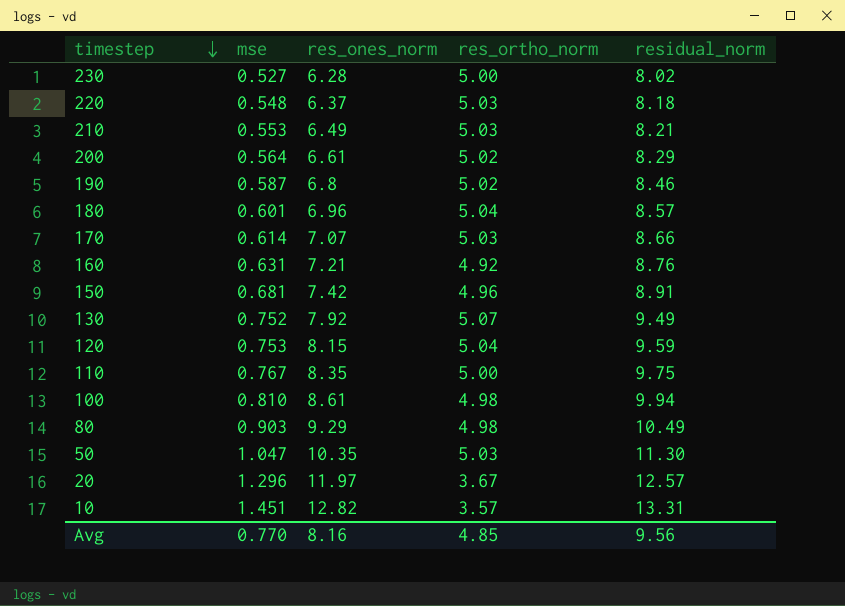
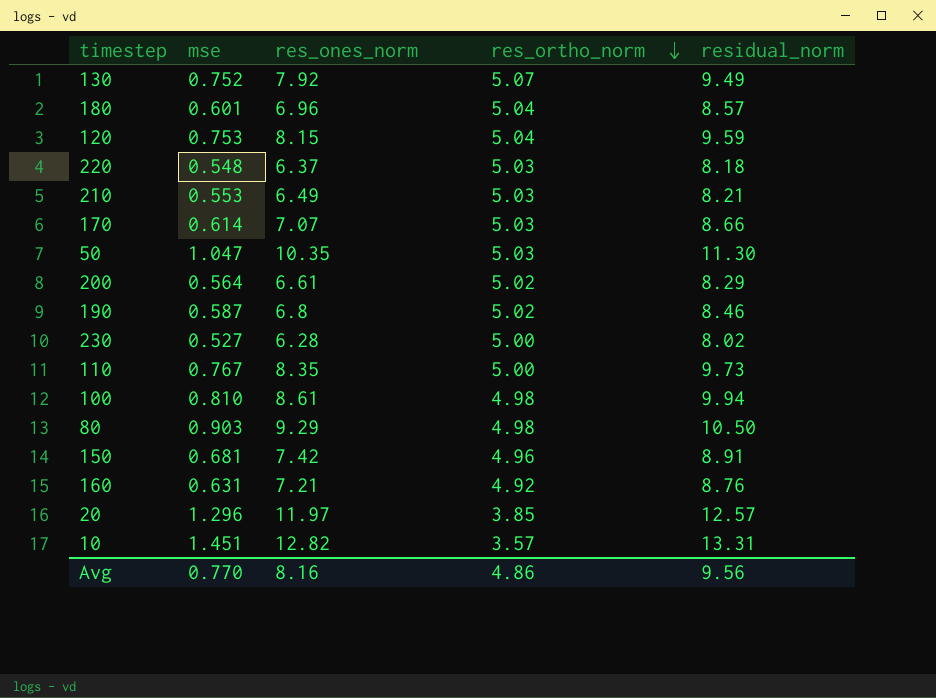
row order: timestep descending -> res_ortho_norm descending
110 | residual_norm: 9.75 -> 9.73
80 | residual_norm: 10.49 -> 10.50
20 | res_ortho_norm: 3.67 -> 3.85
Avg | res_ortho_norm: 4.85 -> 4.86

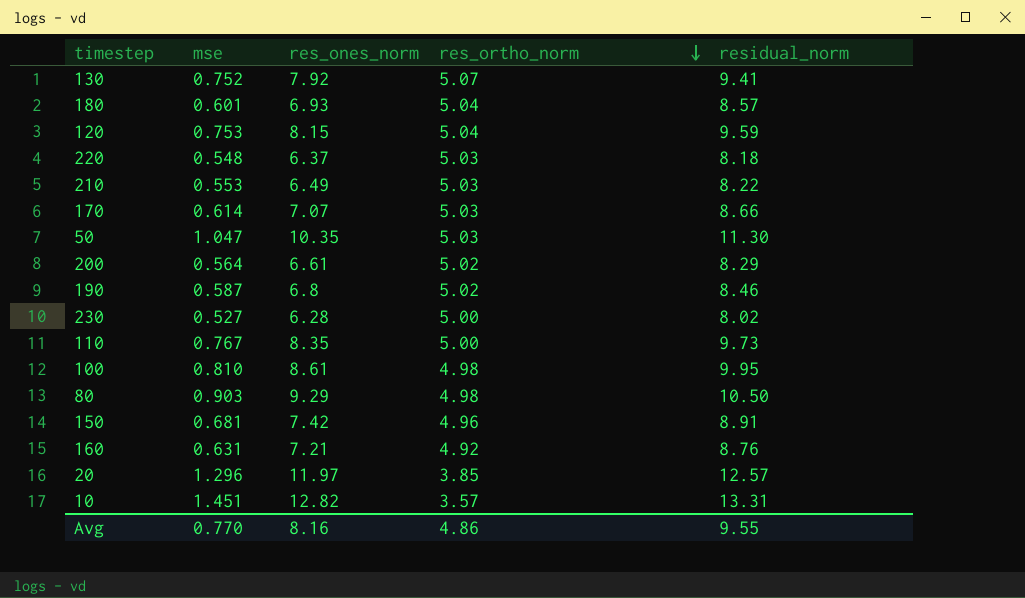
130 | residual_norm: 9.49 -> 9.41
180 | res_ones_norm: 6.96 -> 6.93
210 | residual_norm: 8.21 -> 8.22
100 | residual_norm: 9.94 -> 9.95
Avg | residual_norm: 9.56 -> 9.55

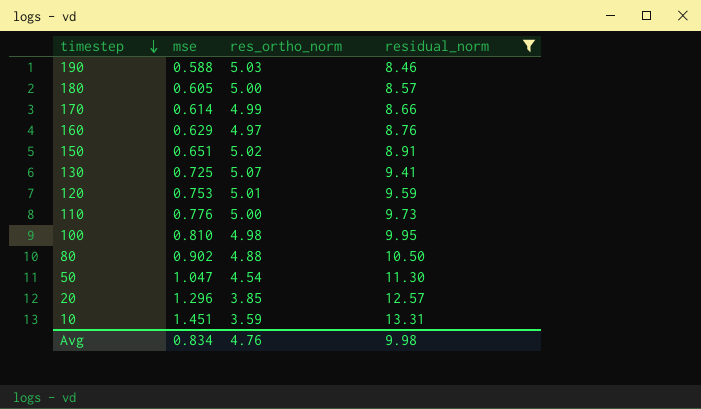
filter: none -> residual_norm >= 8.46
row order: res_ortho_norm descending -> timestep descending
column res_ones_norm | position: 3 -> none
190 | mse: 0.587 -> 0.588
190 | res_ortho_norm: 5.02 -> 5.03
180 | mse: 0.601 -> 0.605
180 | res_ortho_norm: 5.04 -> 5.00
170 | res_ortho_norm: 5.03 -> 4.99
160 | mse: 0.631 -> 0.629
160 | res_ortho_norm: 4.92 -> 4.97
150 | mse: 0.681 -> 0.651
150 | res_ortho_norm: 4.96 -> 5.02
130 | mse: 0.752 -> 0.725
120 | res_ortho_norm: 5.04 -> 5.01
110 | mse: 0.767 -> 0.776
80 | mse: 0.903 -> 0.902
80 | res_ortho_norm: 4.98 -> 4.88
50 | res_ortho_norm: 5.03 -> 4.54
10 | res_ortho_norm: 3.57 -> 3.59
Avg | mse: 0.770 -> 0.834
Avg | res_ortho_norm: 4.86 -> 4.76
Avg | residual_norm: 9.55 -> 9.98

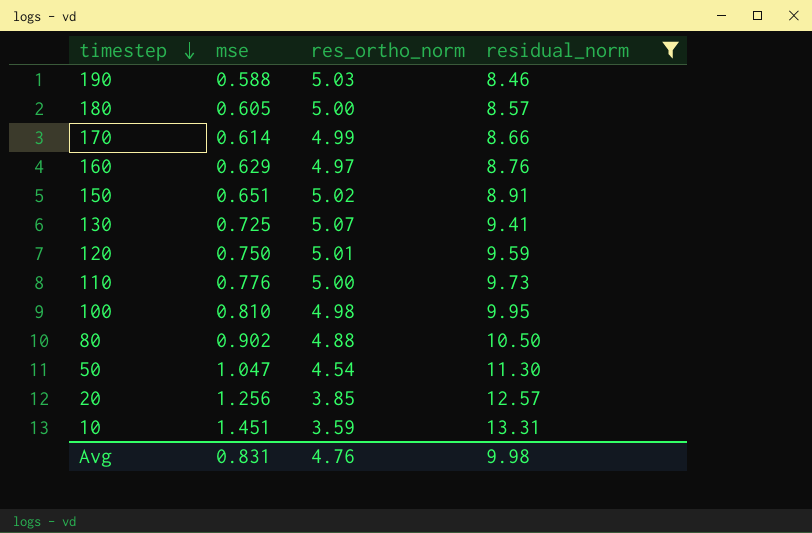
120 | mse: 0.753 -> 0.750
20 | mse: 1.296 -> 1.256
Avg | mse: 0.834 -> 0.831

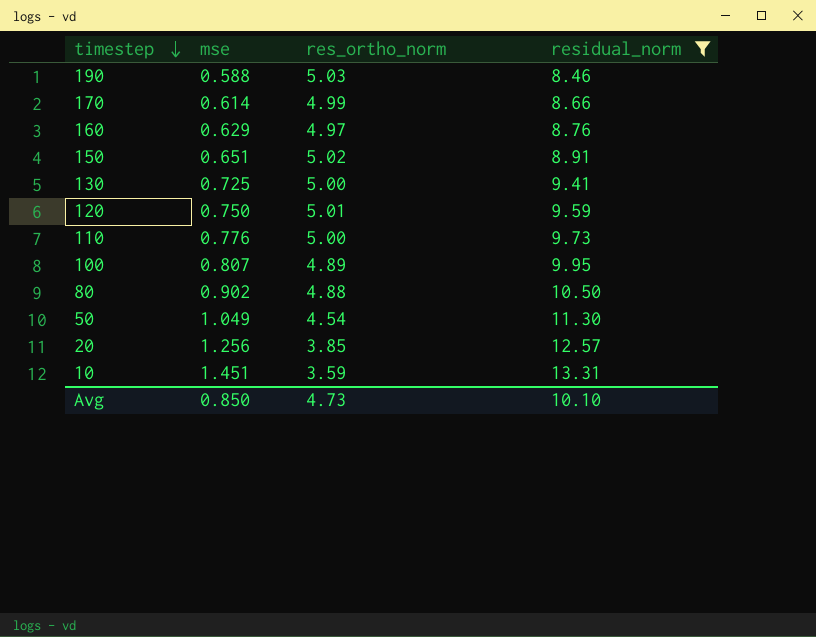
row 180: 0.605 | 5.00 | 8.57 -> none
130 | res_ortho_norm: 5.07 -> 5.00
100 | mse: 0.810 -> 0.807
100 | res_ortho_norm: 4.98 -> 4.89
50 | mse: 1.047 -> 1.049
Avg | mse: 0.831 -> 0.850
Avg | res_ortho_norm: 4.76 -> 4.73
Avg | residual_norm: 9.98 -> 10.10

